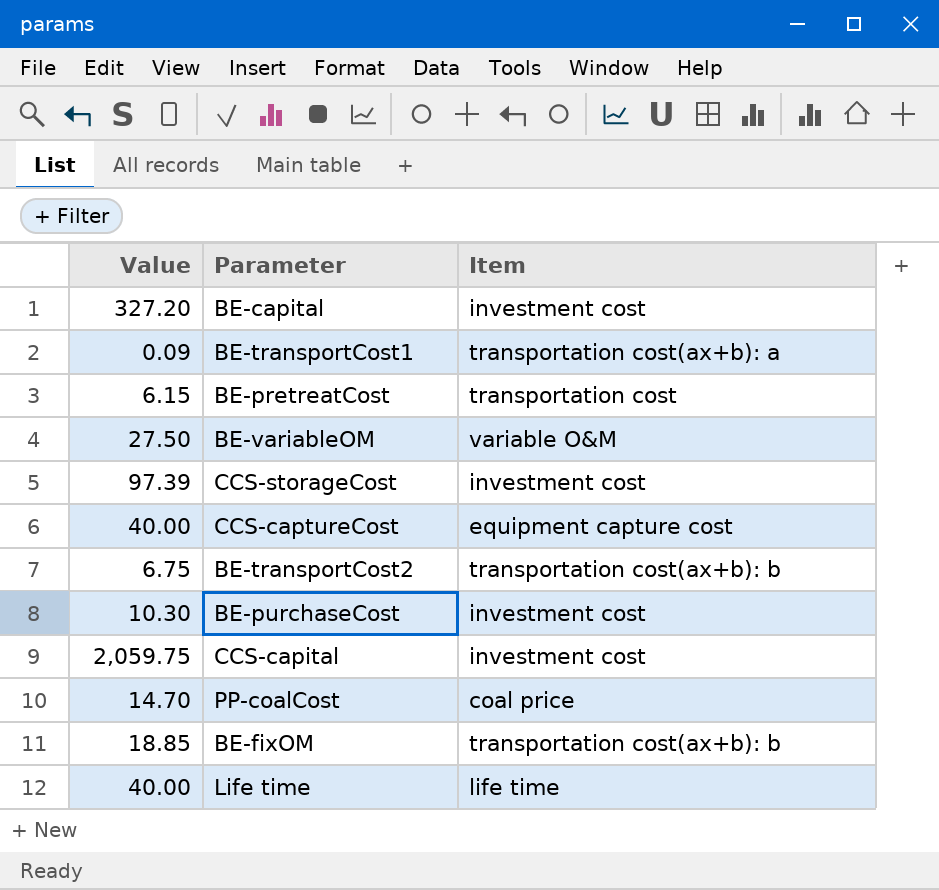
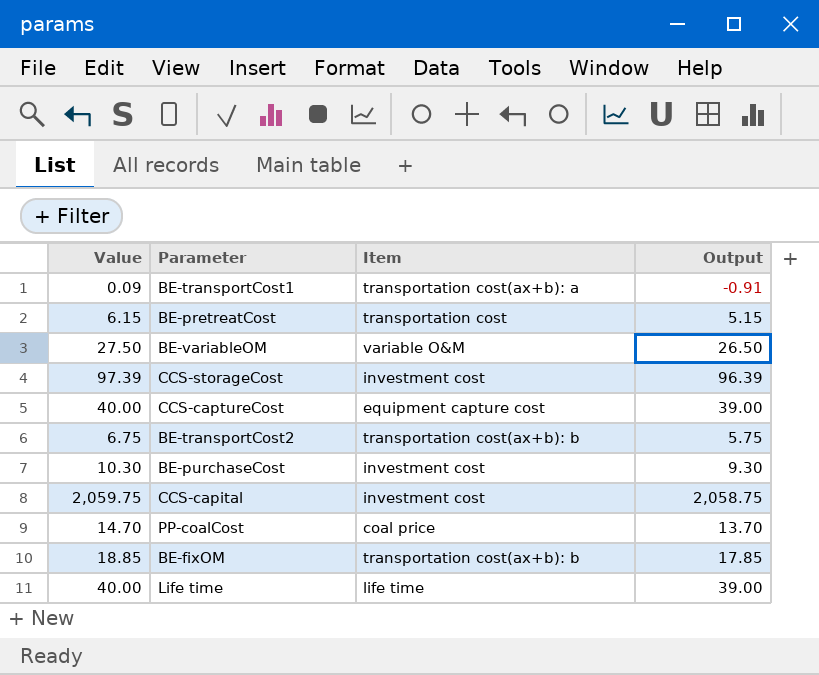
column Output | formula: none -> [Value] - 1
row BE-capital: 327.20 | investment cost -> none

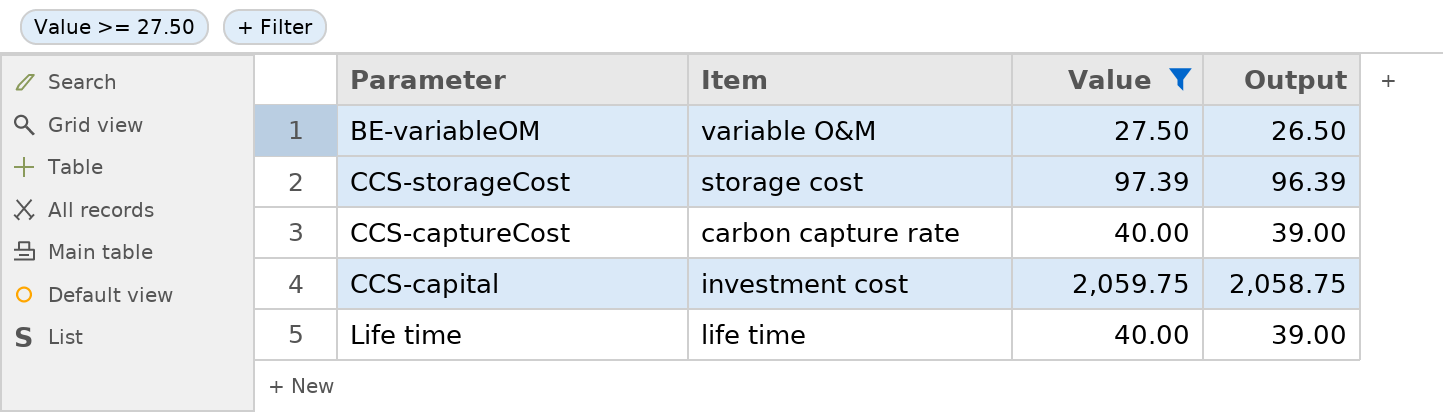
filter: none -> Value >= 27.50
column Value | position: 1 -> 3
CCS-storageCost | Item: investment cost -> storage cost
CCS-captureCost | Item: equipment capture cost -> carbon capture rate

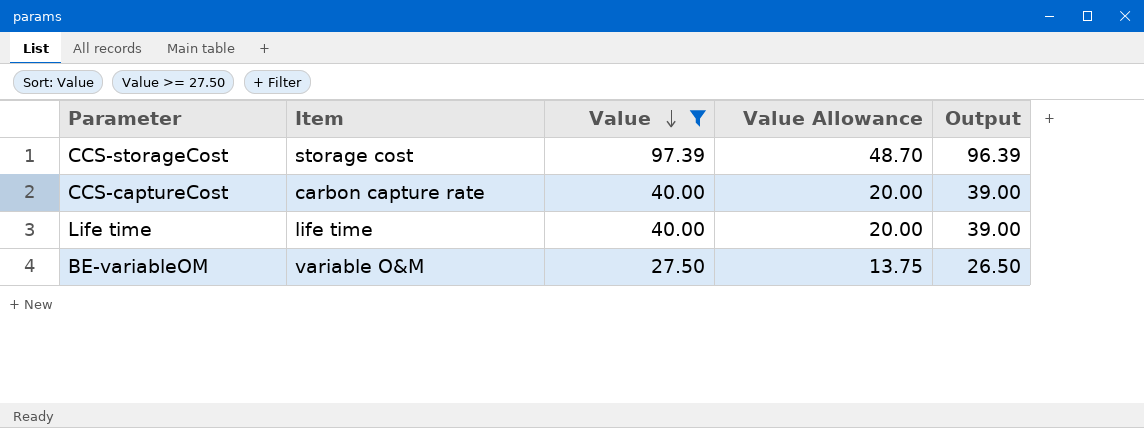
row order: none -> Value descending
column Value Allowance | formula: none -> [Value] * 0.5
row CCS-capital: investment cost | 2,059.75 | 2,058.75 -> none

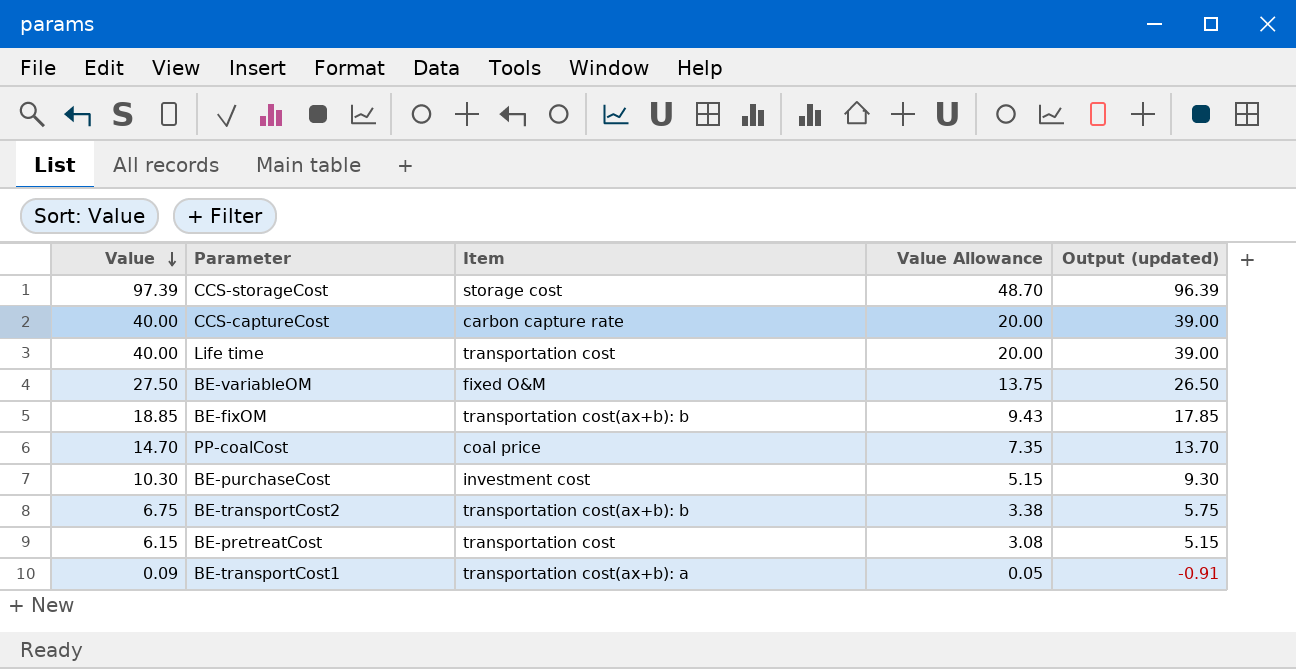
filter: Value >= 27.50 -> none
column Value | position: 3 -> 1
column name: Output -> Output (updated)
Life time | Item: life time -> transportation cost
BE-variableOM | Item: variable O&M -> fixed O&M

